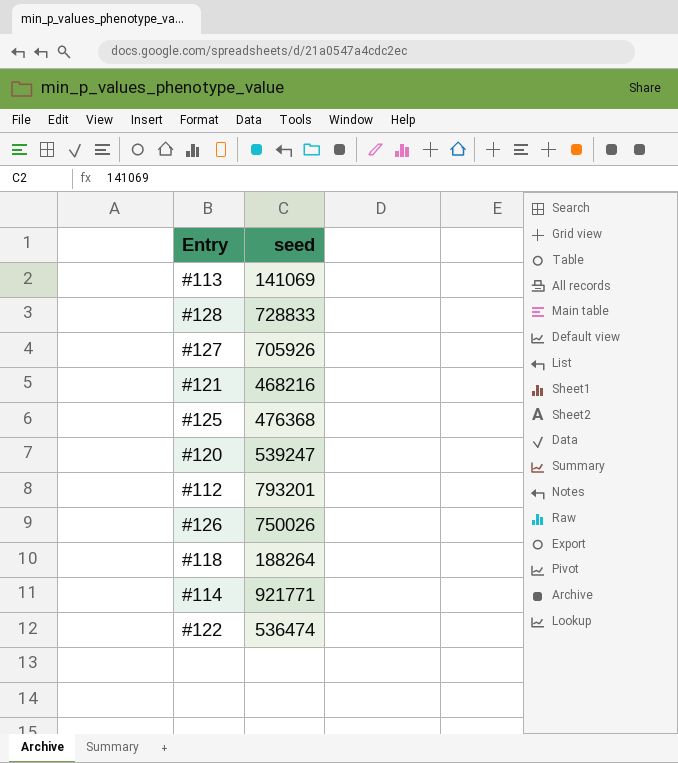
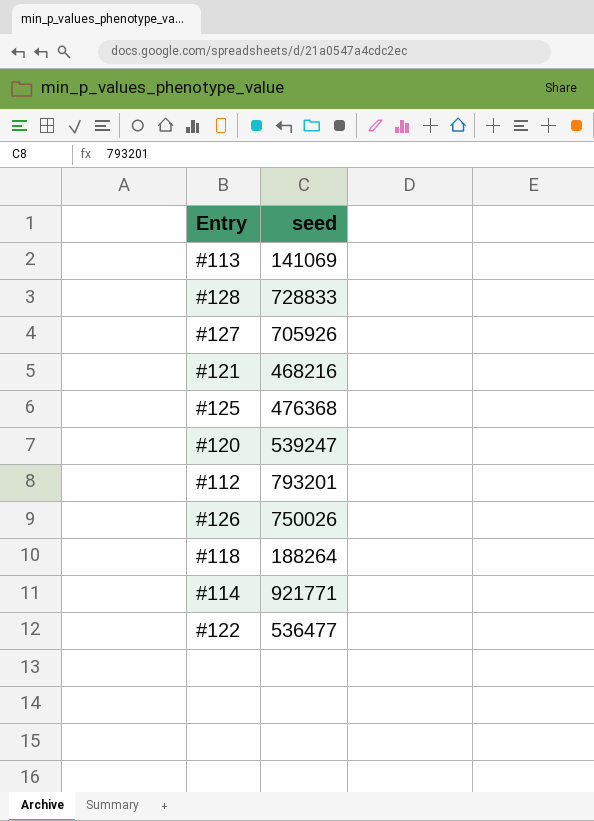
#122 | seed: 536474 -> 536477

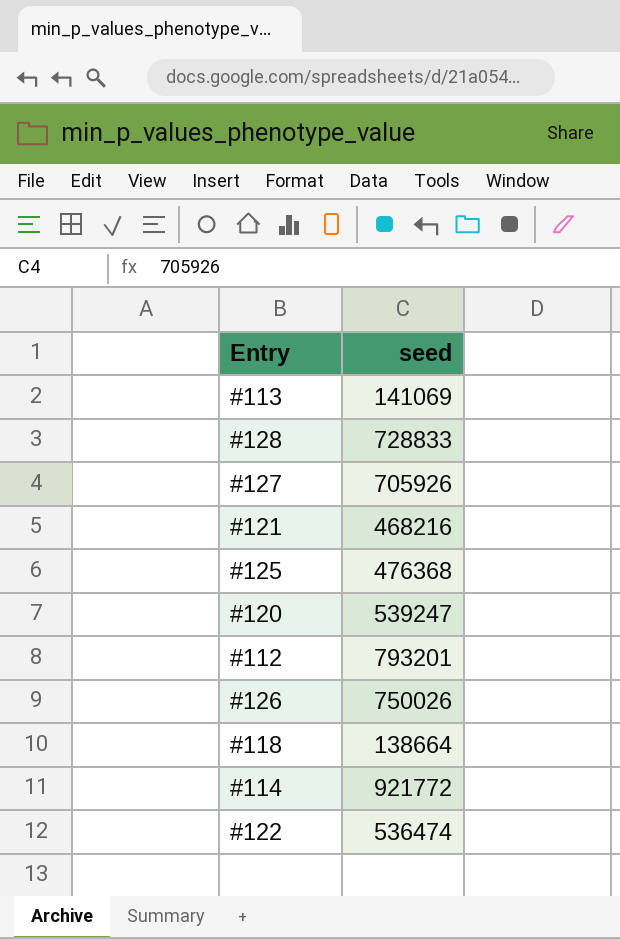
#118 | seed: 188264 -> 138664
#114 | seed: 921771 -> 921772
#122 | seed: 536477 -> 536474

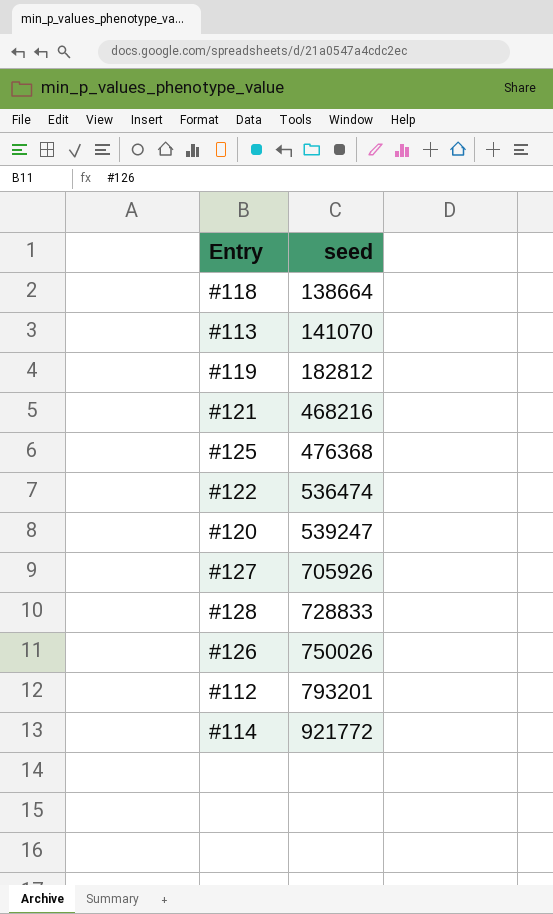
row order: none -> seed ascending
#113 | seed: 141069 -> 141070
row #119: none -> 182812

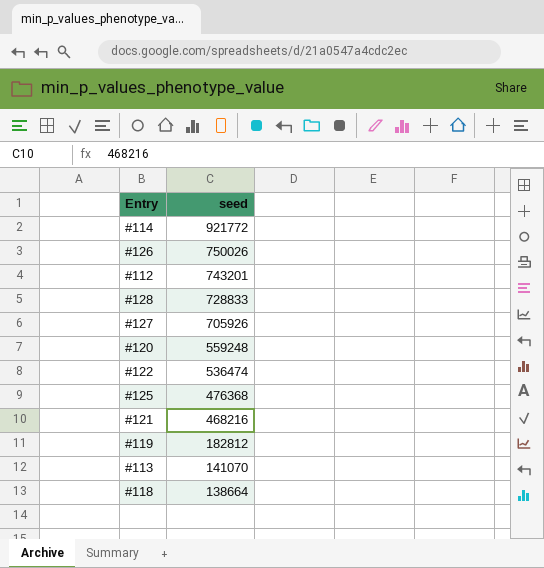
row order: seed ascending -> seed descending
#112 | seed: 793201 -> 743201
#120 | seed: 539247 -> 559248

